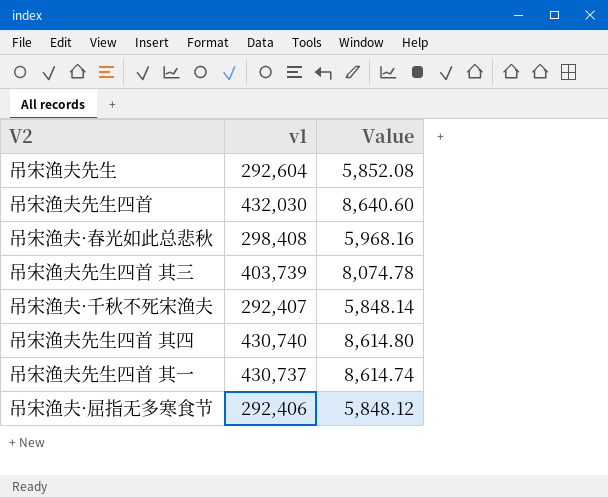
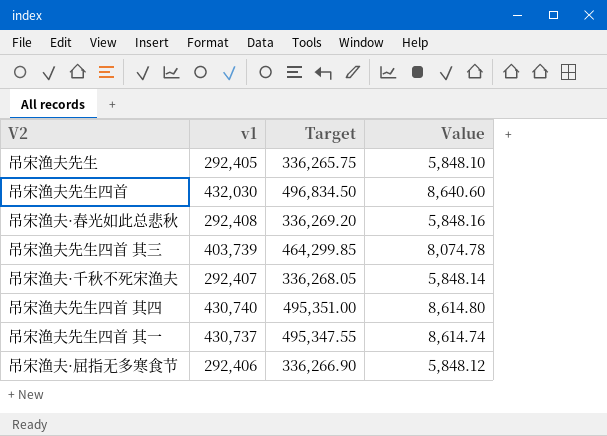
column Target | formula: none -> [v1] * 1.15
吊宋渔夫先生 | v1: 292,604 -> 292,405
吊宋渔夫先生 | Value: 5,852.08 -> 5,848.10
吊宋渔夫·春光如此总悲秋 | v1: 298,408 -> 292,408
吊宋渔夫·春光如此总悲秋 | Value: 5,968.16 -> 5,848.16

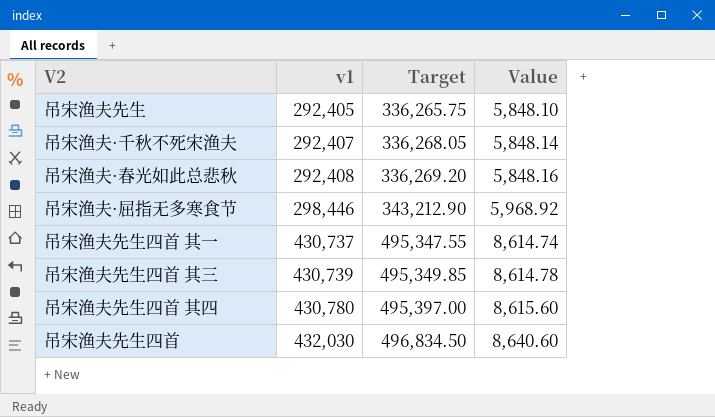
row order: none -> v1 ascending
吊宋渔夫·屈指无多寒食节 | v1: 292,406 -> 298,446
吊宋渔夫·屈指无多寒食节 | Target: 336,266.90 -> 343,212.90
吊宋渔夫·屈指无多寒食节 | Value: 5,848.12 -> 5,968.92
吊宋渔夫先生四首 其三 | v1: 403,739 -> 430,739
吊宋渔夫先生四首 其三 | Target: 464,299.85 -> 495,349.85
吊宋渔夫先生四首 其三 | Value: 8,074.78 -> 8,614.78
吊宋渔夫先生四首 其四 | v1: 430,740 -> 430,780
吊宋渔夫先生四首 其四 | Target: 495,351.00 -> 495,397.00
吊宋渔夫先生四首 其四 | Value: 8,614.80 -> 8,615.60

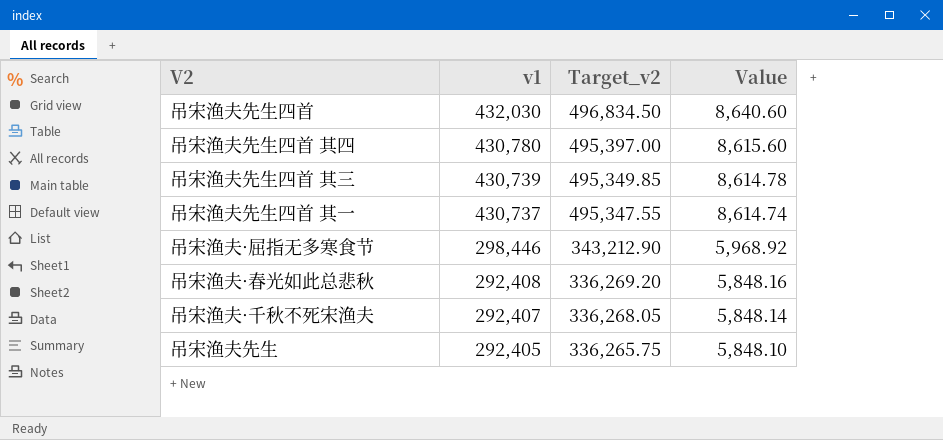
row order: v1 ascending -> v1 descending
column name: Target -> Target_v2

